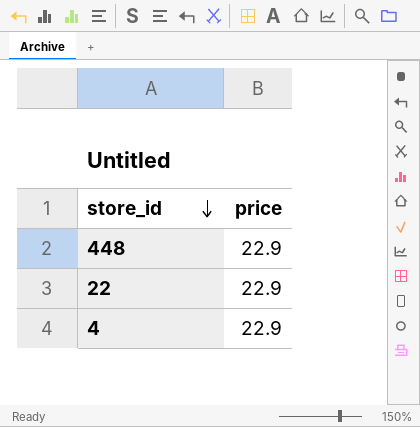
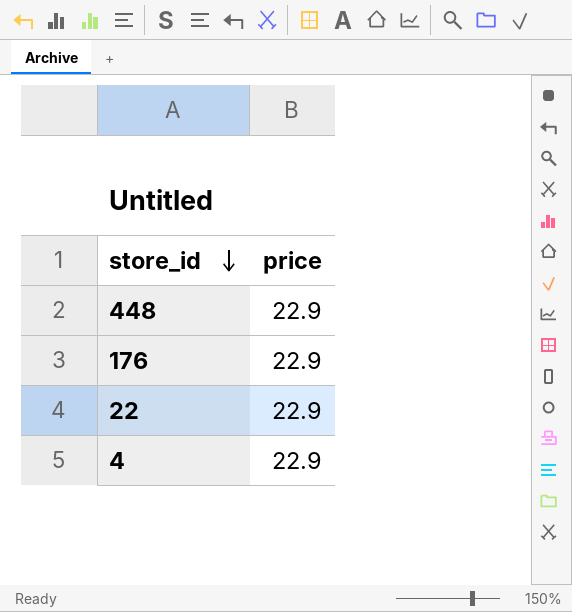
row 176: none -> 22.9

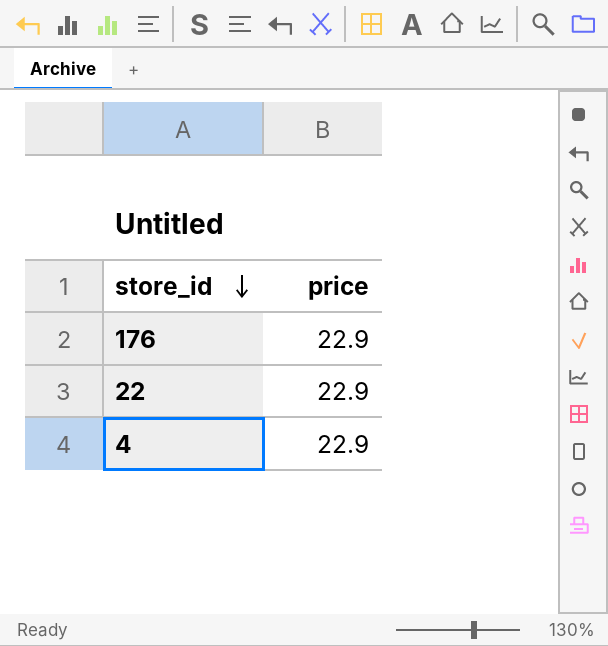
row 448: 22.9 -> none

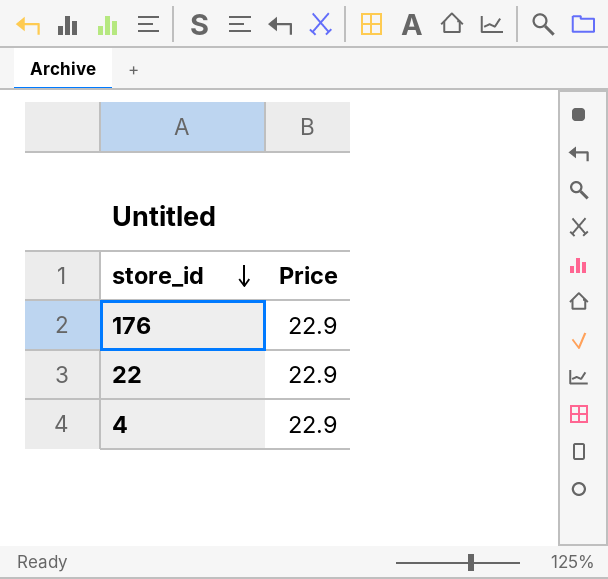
column name: price -> Price

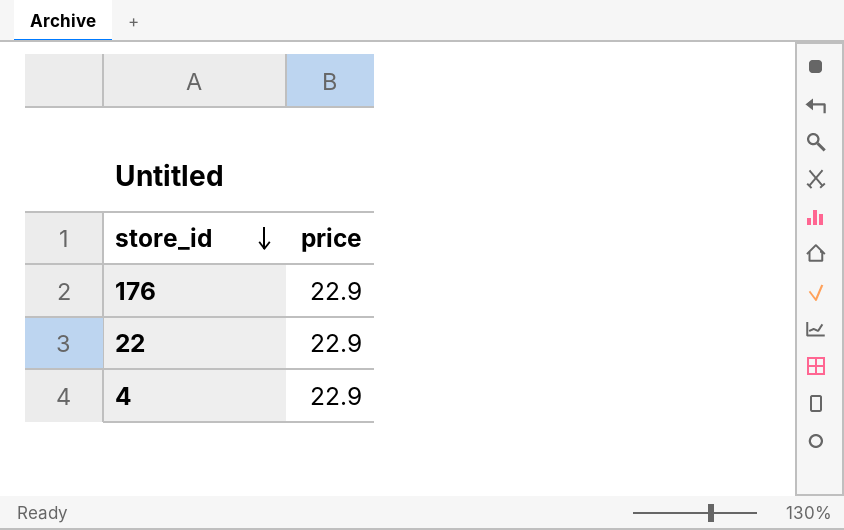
column name: Price -> price

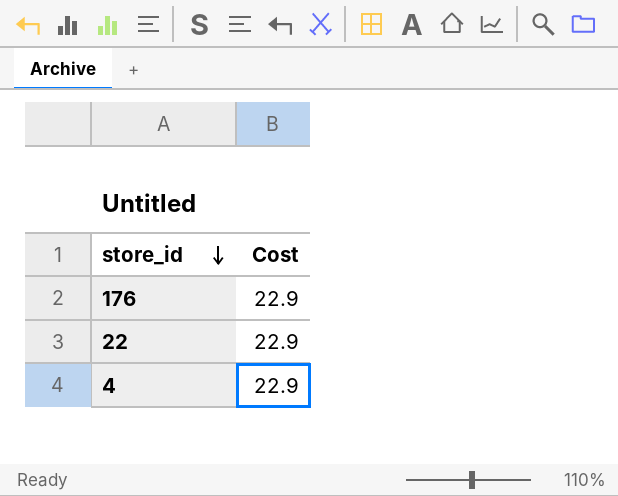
column name: price -> Cost

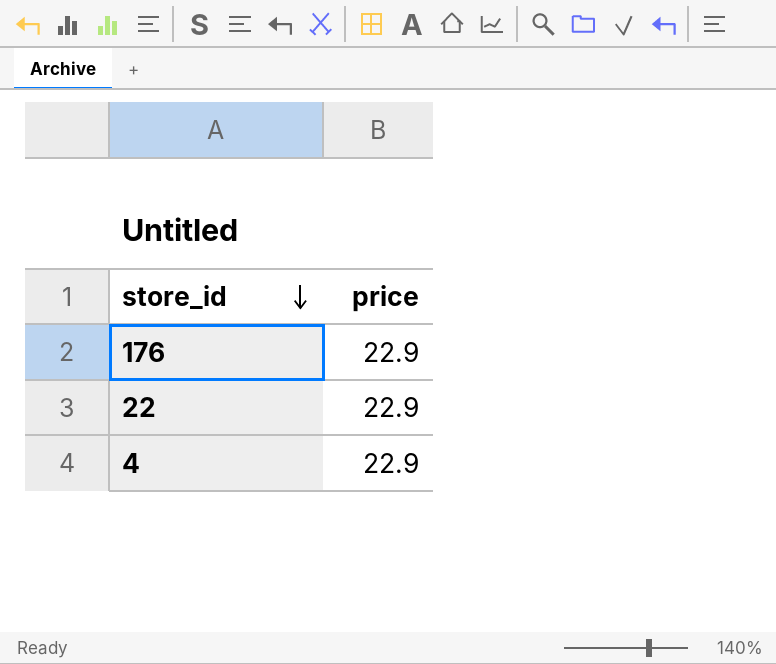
column name: Cost -> price

